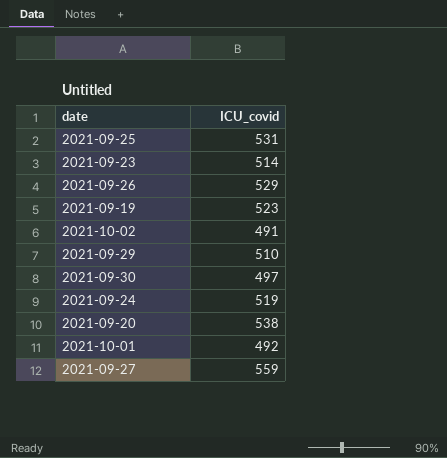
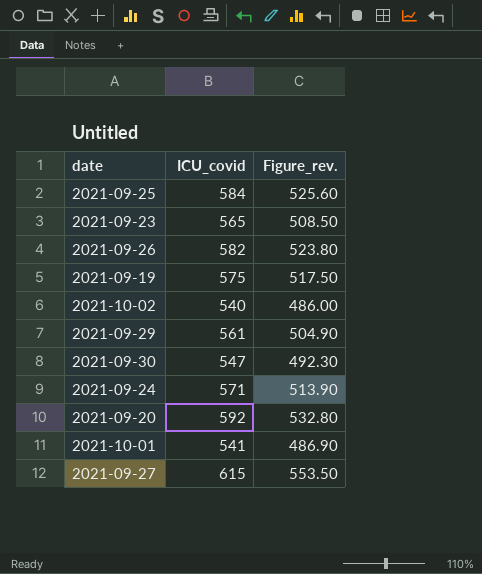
column Figure_rev. | formula: none -> [ICU_covid] * 0.9
2021-09-25 | ICU_covid: 531 -> 584
2021-09-23 | ICU_covid: 514 -> 565
2021-09-26 | ICU_covid: 529 -> 582
2021-09-19 | ICU_covid: 523 -> 575
2021-10-02 | ICU_covid: 491 -> 540
2021-09-29 | ICU_covid: 510 -> 561
2021-09-30 | ICU_covid: 497 -> 547
2021-09-24 | ICU_covid: 519 -> 571
2021-09-20 | ICU_covid: 538 -> 592
2021-10-01 | ICU_covid: 492 -> 541
2021-09-27 | ICU_covid: 559 -> 615

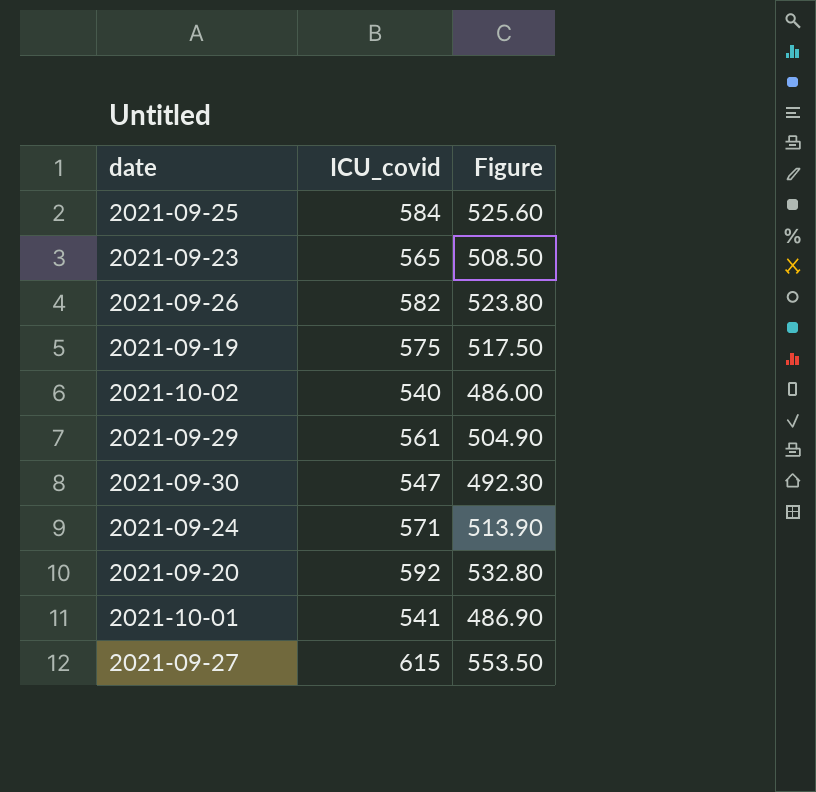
column name: Figure_rev. -> Figure

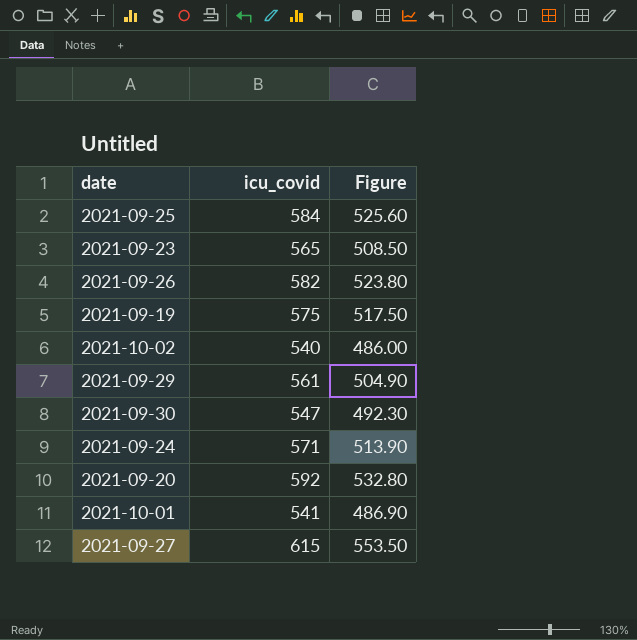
column name: ICU_covid -> icu_covid

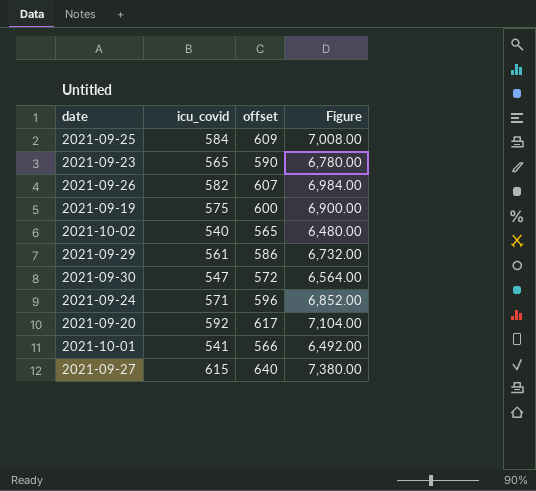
column offset | formula: none -> [icu_covid] + 25
column Figure | formula: [icu_covid] * 0.9 -> [icu_covid] * 12

